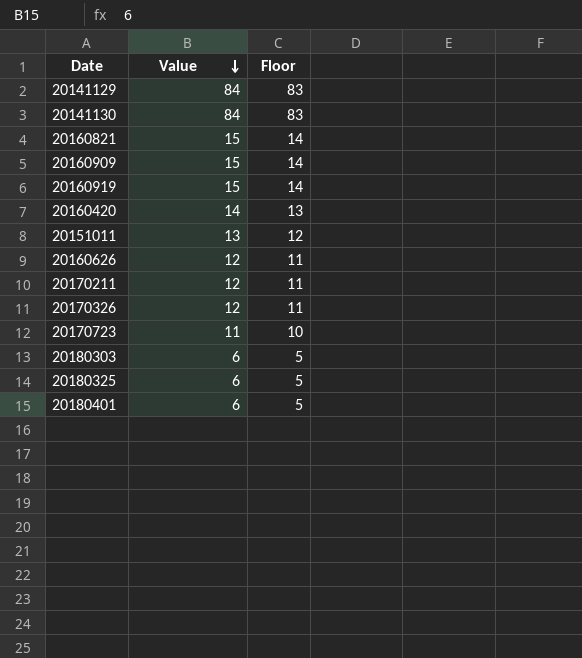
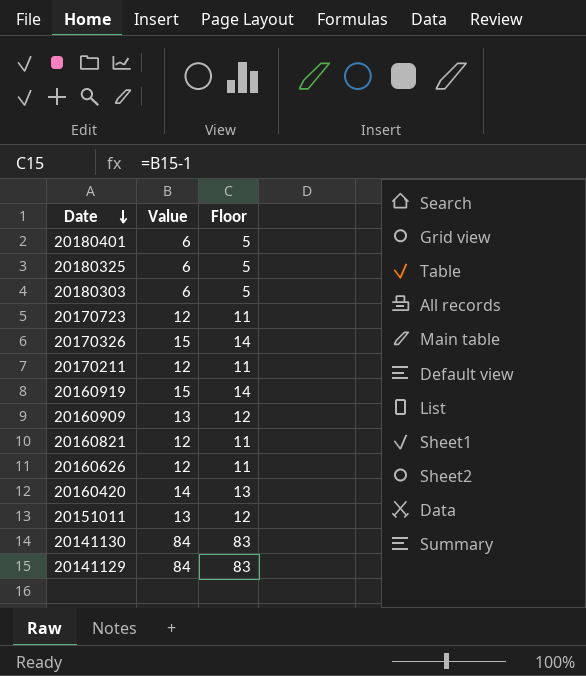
row order: Value descending -> Date descending
20170723 | Value: 11 -> 12
20170723 | Floor: 10 -> 11
20170326 | Value: 12 -> 15
20170326 | Floor: 11 -> 14
20160909 | Value: 15 -> 13
20160909 | Floor: 14 -> 12
20160821 | Value: 15 -> 12
20160821 | Floor: 14 -> 11

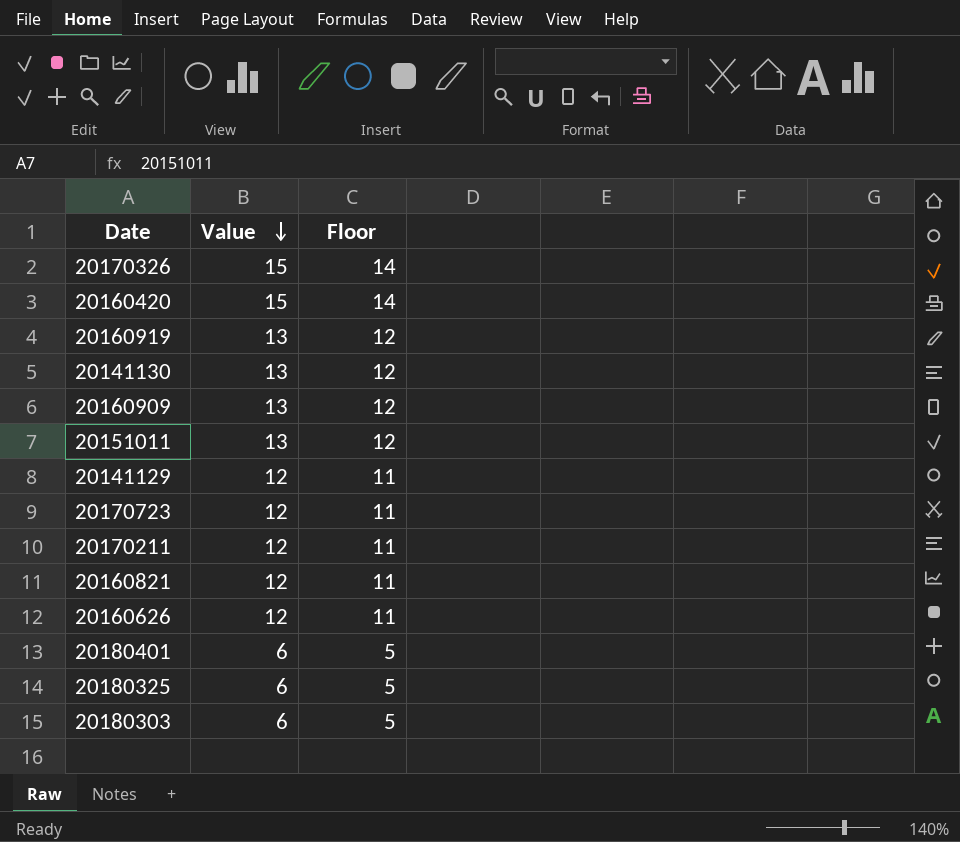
row order: Date descending -> Value descending
20160420 | Value: 14 -> 15
20160420 | Floor: 13 -> 14
20160919 | Value: 15 -> 13
20160919 | Floor: 14 -> 12
20141130 | Value: 84 -> 13
20141130 | Floor: 83 -> 12
20141129 | Value: 84 -> 12
20141129 | Floor: 83 -> 11

